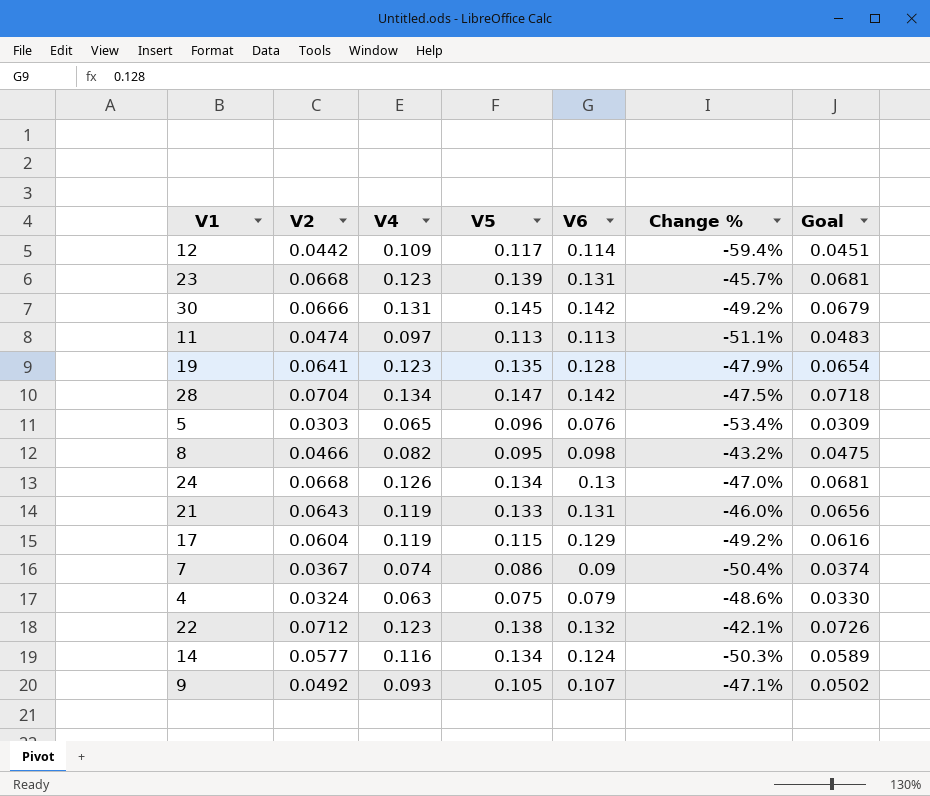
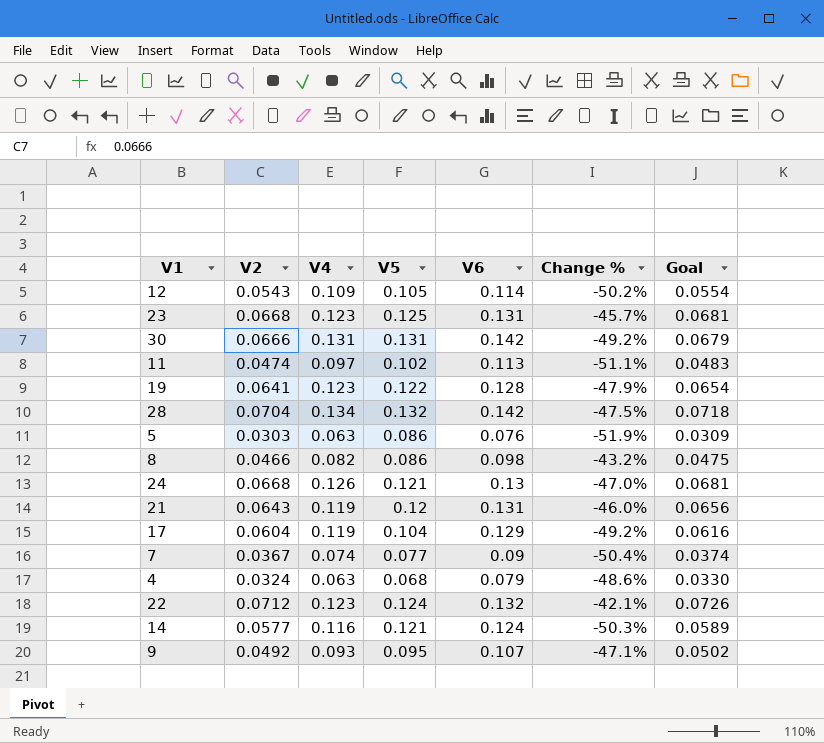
12 | V2: 0.0442 -> 0.0543
12 | V5: 0.117 -> 0.105
12 | Change %: -59.4% -> -50.2%
12 | Goal: 0.0451 -> 0.0554
23 | V5: 0.139 -> 0.125
30 | V5: 0.145 -> 0.131
11 | V5: 0.113 -> 0.102
19 | V5: 0.135 -> 0.122
28 | V5: 0.147 -> 0.132
5 | V4: 0.065 -> 0.063
5 | V5: 0.096 -> 0.086
5 | Change %: -53.4% -> -51.9%
8 | V5: 0.095 -> 0.086
24 | V5: 0.134 -> 0.121
21 | V5: 0.133 -> 0.12
17 | V5: 0.115 -> 0.104
7 | V5: 0.086 -> 0.077
4 | V5: 0.075 -> 0.068
22 | V5: 0.138 -> 0.124
14 | V5: 0.134 -> 0.121
9 | V5: 0.105 -> 0.095

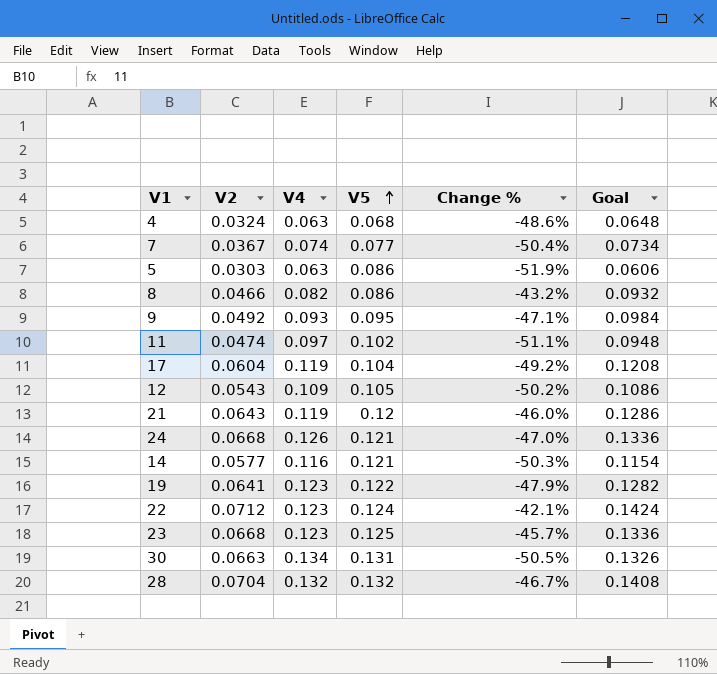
row order: none -> V5 ascending
column V6 | position: 5 -> none
column Goal | formula: [V2] * 1.02 -> [V2] * 2
30 | V2: 0.0666 -> 0.0663
30 | V4: 0.131 -> 0.134
30 | Change %: -49.2% -> -50.5%
28 | V4: 0.134 -> 0.132
28 | Change %: -47.5% -> -46.7%

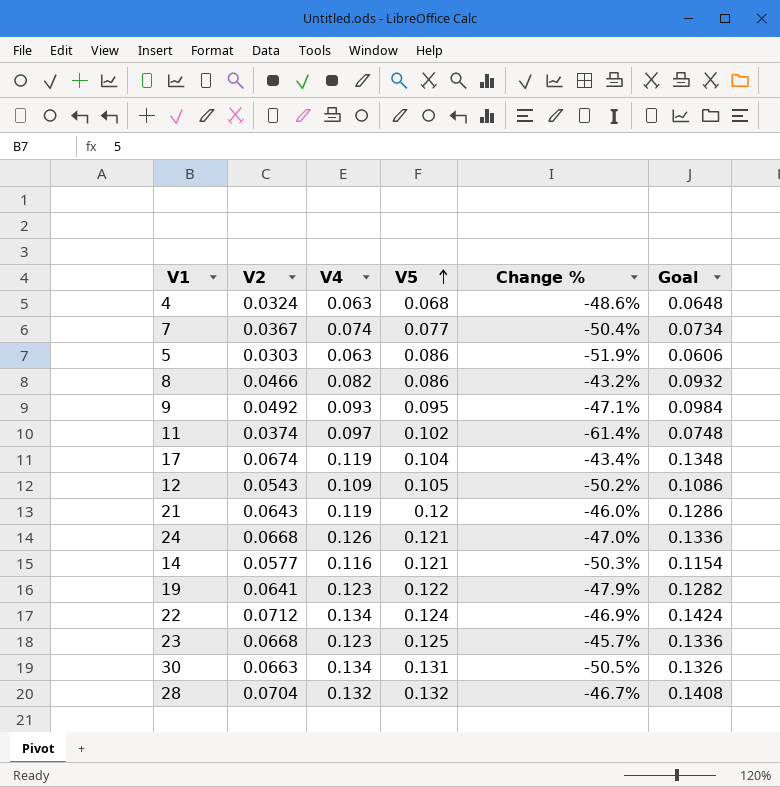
11 | V2: 0.0474 -> 0.0374
11 | Change %: -51.1% -> -61.4%
11 | Goal: 0.0948 -> 0.0748
17 | V2: 0.0604 -> 0.0674
17 | Change %: -49.2% -> -43.4%
17 | Goal: 0.1208 -> 0.1348
22 | V4: 0.123 -> 0.134
22 | Change %: -42.1% -> -46.9%

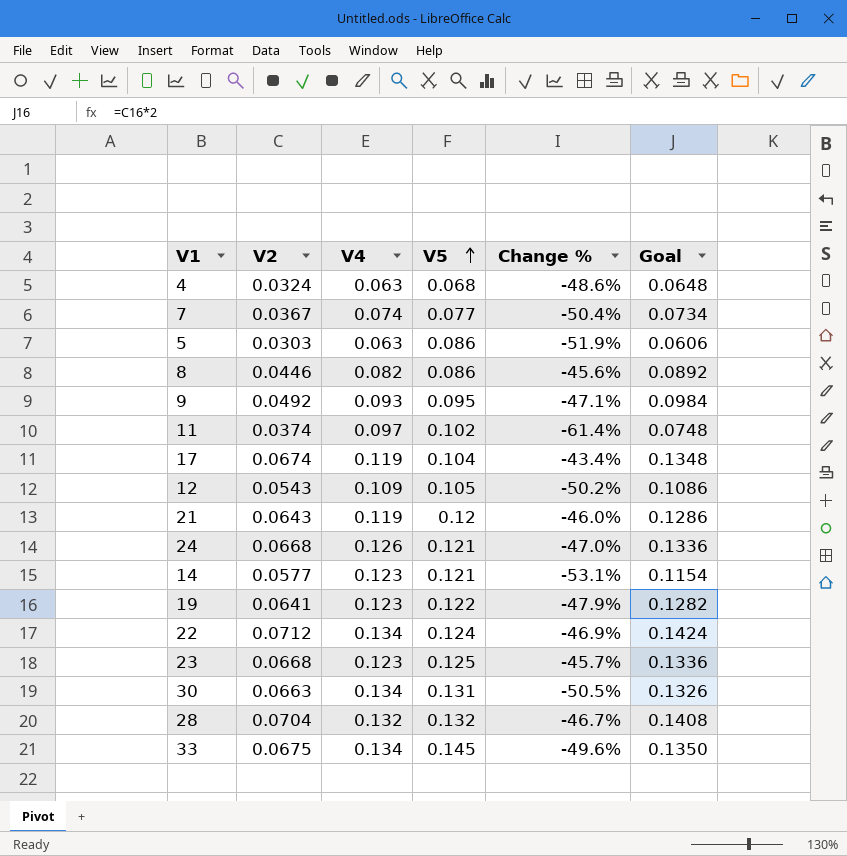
8 | V2: 0.0466 -> 0.0446
8 | Change %: -43.2% -> -45.6%
8 | Goal: 0.0932 -> 0.0892
14 | V4: 0.116 -> 0.123
14 | Change %: -50.3% -> -53.1%
row 33: none -> 0.0675 | 0.134 | 0.145 | -49.6% | 0.1350

